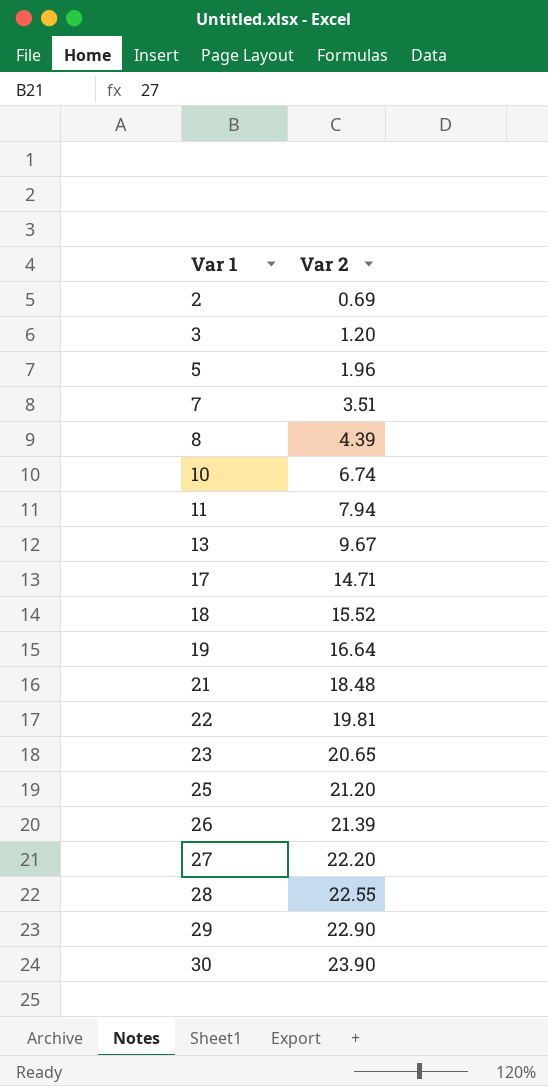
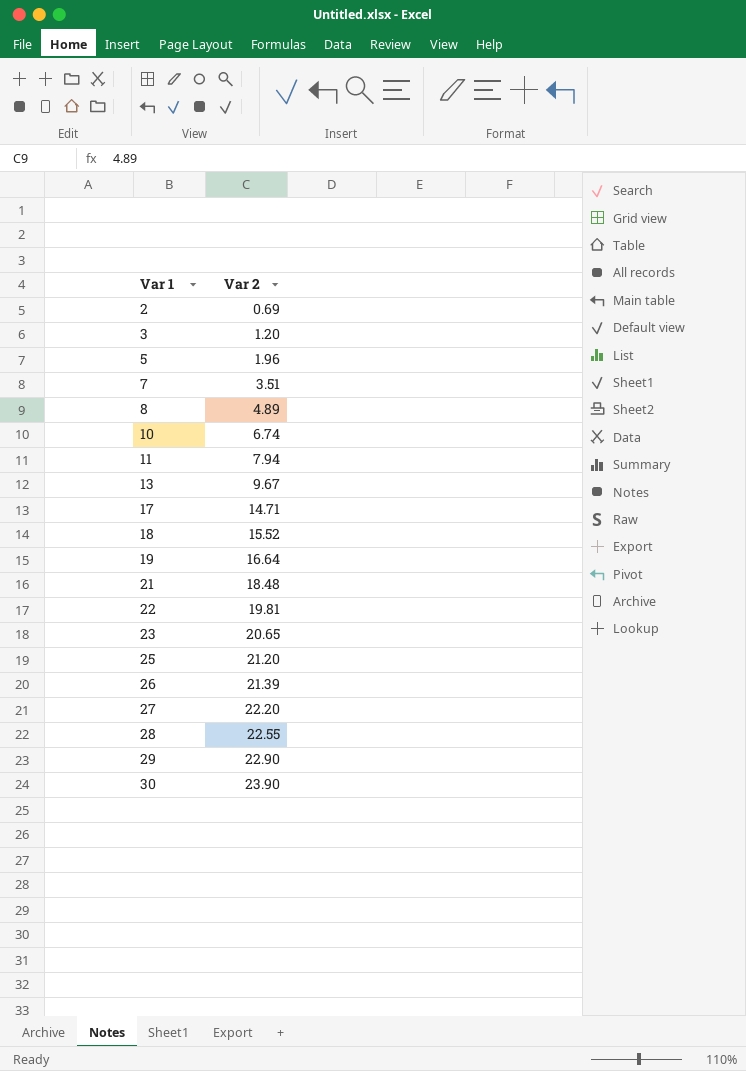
8 | Var 2: 4.39 -> 4.89

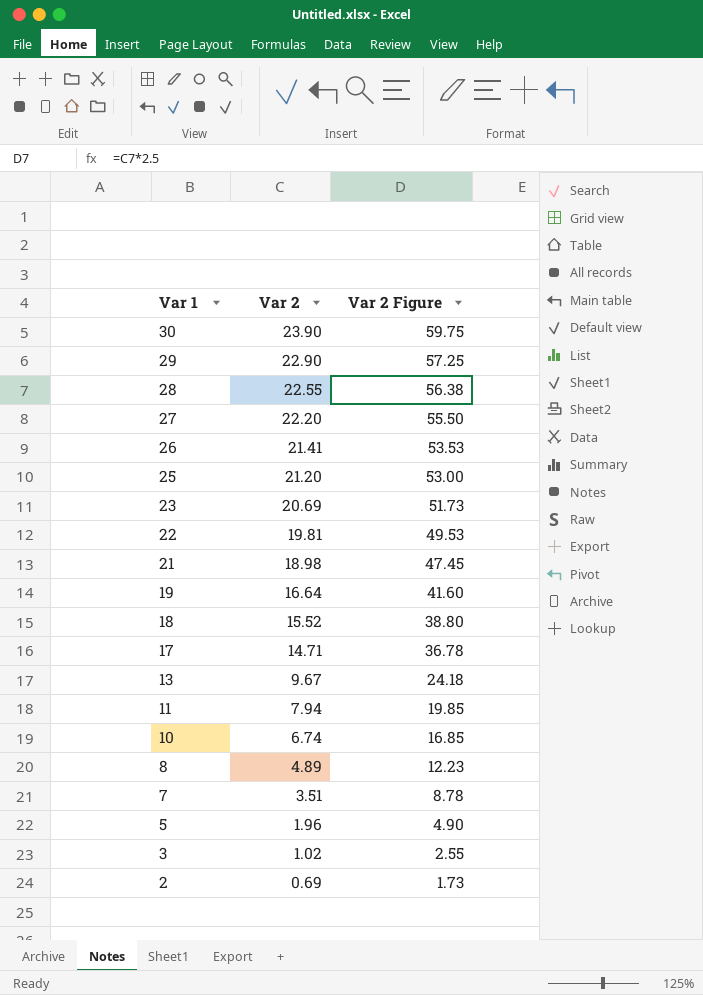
row order: Var 1 ascending -> Var 1 descending
column Var 2 Figure | formula: none -> [Var 2] * 2.5
26 | Var 2: 21.39 -> 21.41
23 | Var 2: 20.65 -> 20.69
21 | Var 2: 18.48 -> 18.98
3 | Var 2: 1.20 -> 1.02

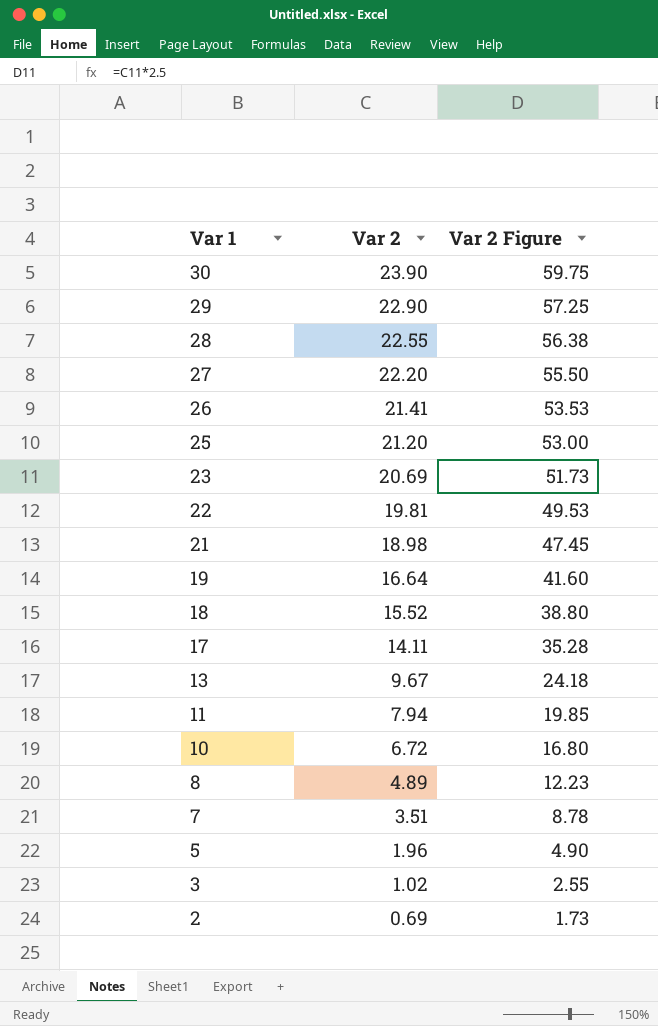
17 | Var 2: 14.71 -> 14.11
17 | Var 2 Figure: 36.78 -> 35.28
10 | Var 2: 6.74 -> 6.72
10 | Var 2 Figure: 16.85 -> 16.80

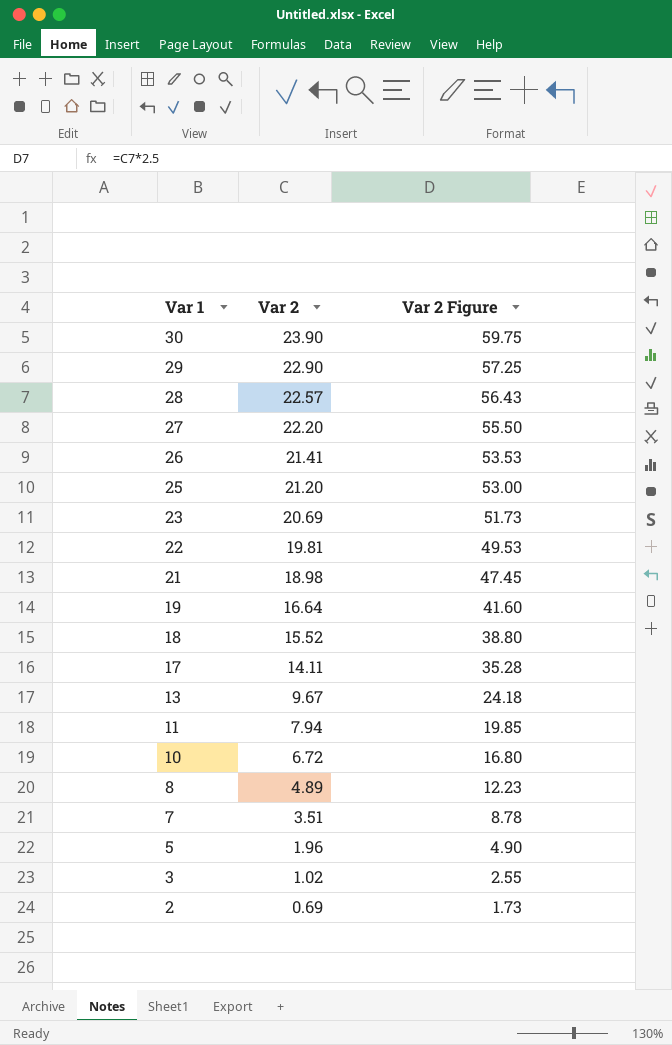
28 | Var 2: 22.55 -> 22.57
28 | Var 2 Figure: 56.38 -> 56.43

